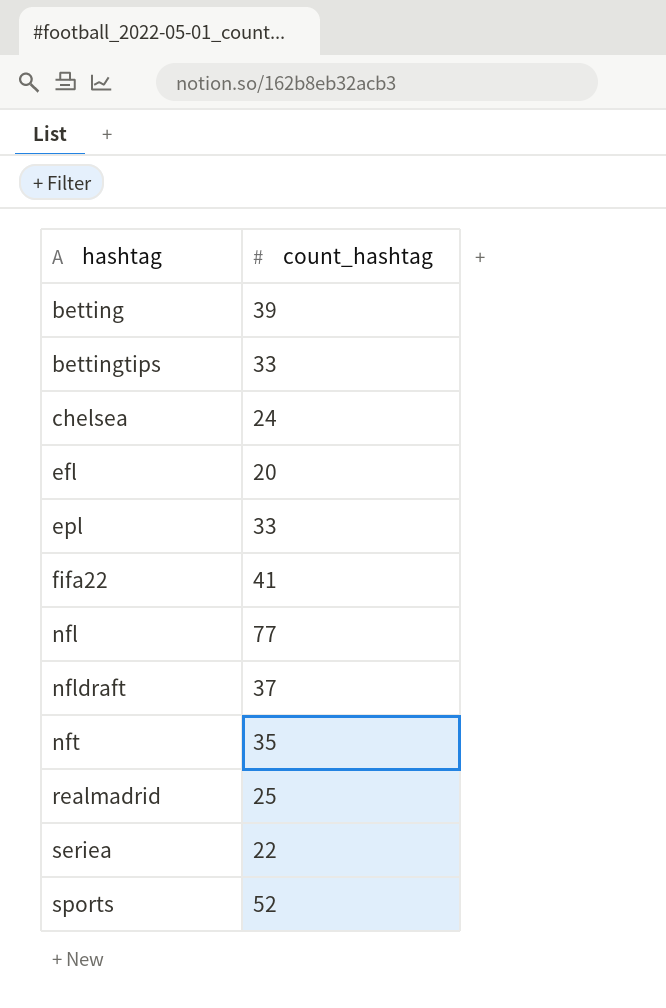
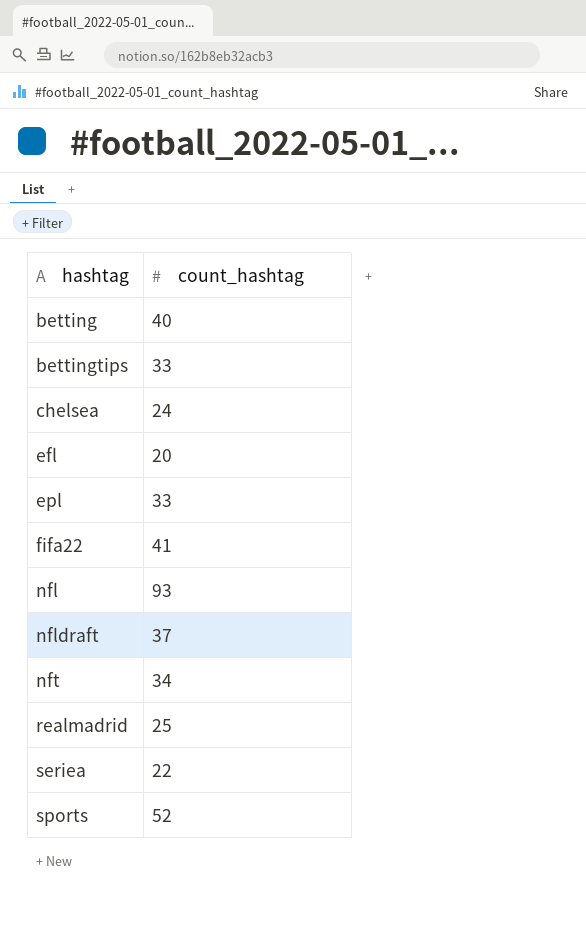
betting | count_hashtag: 39 -> 40
nfl | count_hashtag: 77 -> 93
nft | count_hashtag: 35 -> 34

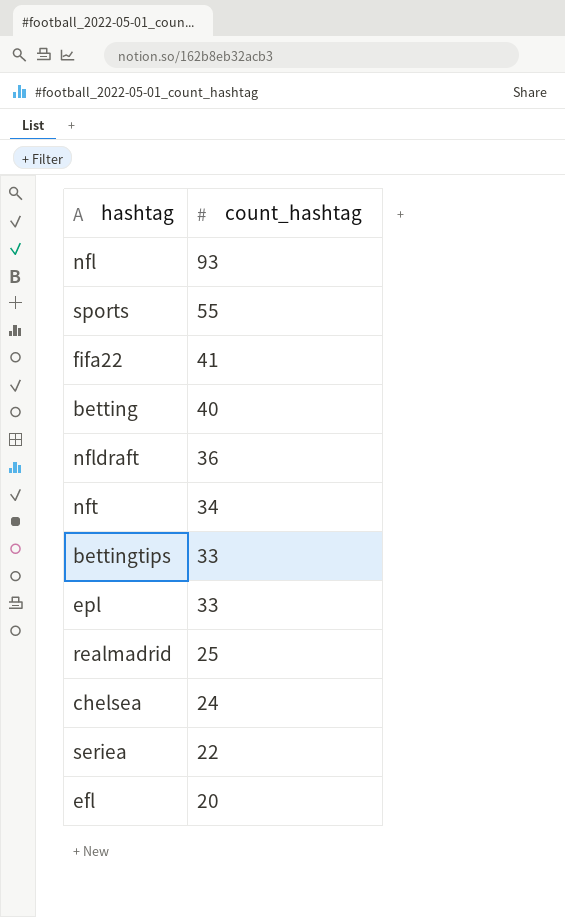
row order: hashtag ascending -> count_hashtag descending
sports | count_hashtag: 52 -> 55
nfldraft | count_hashtag: 37 -> 36

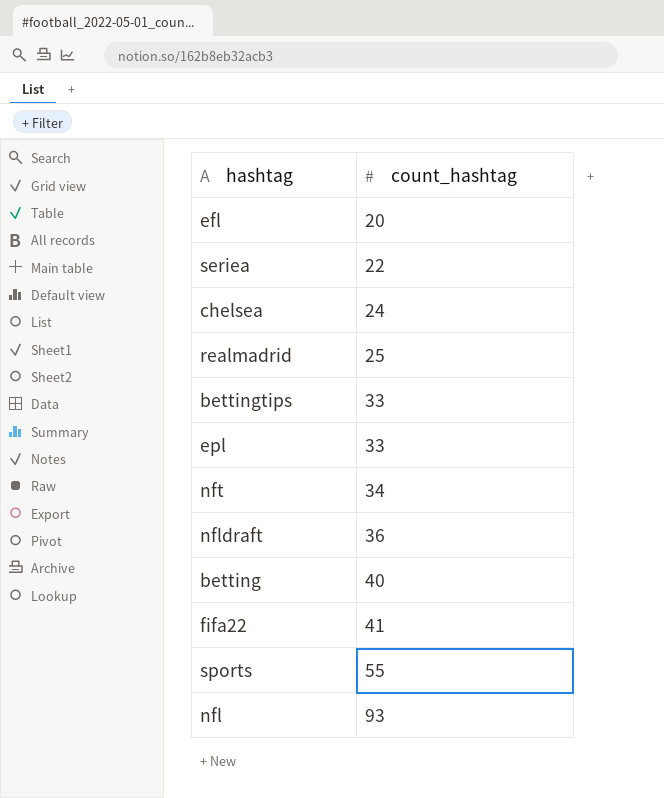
row order: count_hashtag descending -> count_hashtag ascending

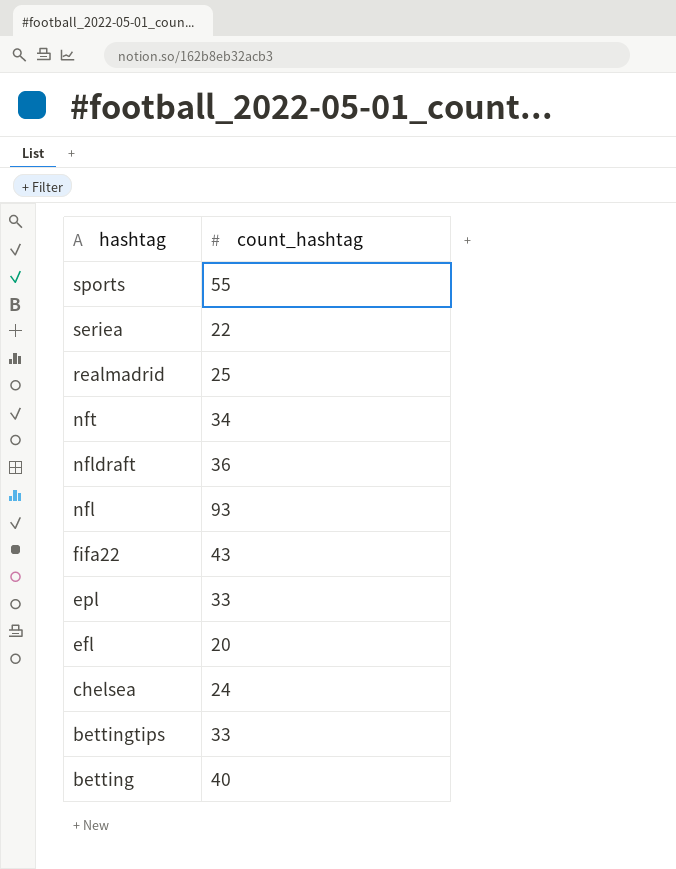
row order: count_hashtag ascending -> hashtag descending
fifa22 | count_hashtag: 41 -> 43

